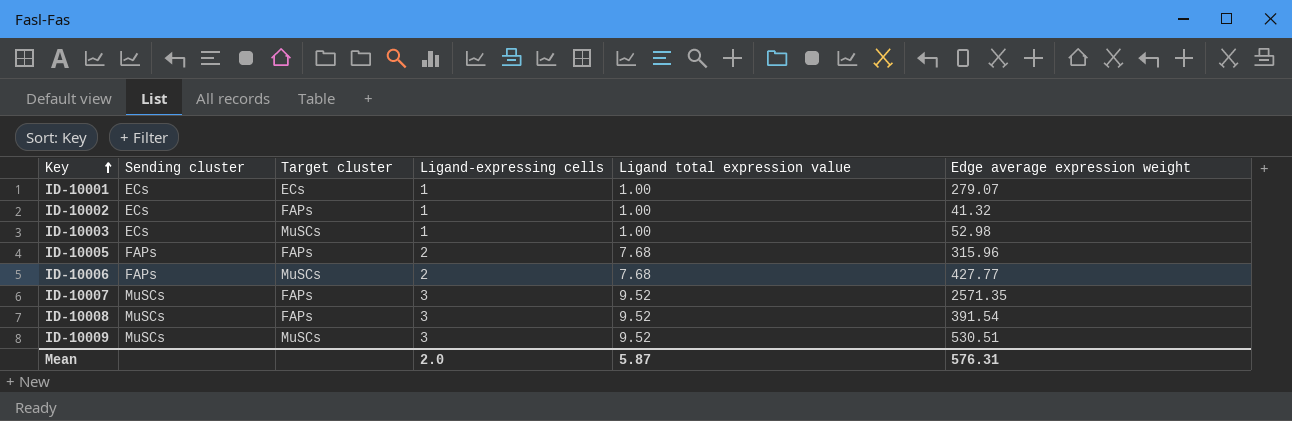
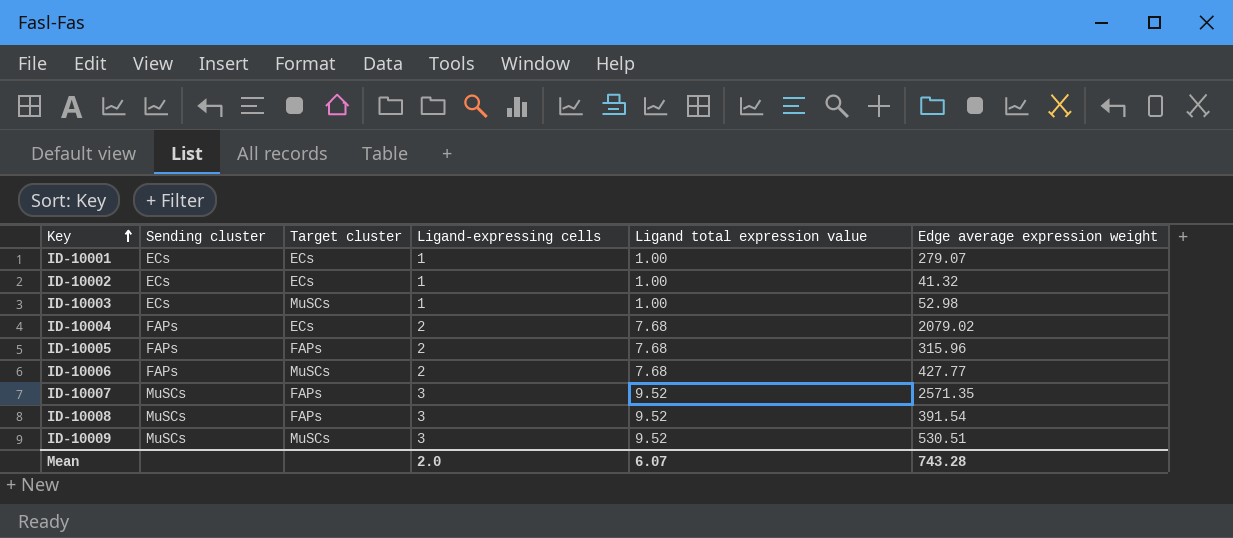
ID-10002 | Target cluster: FAPs -> ECs
row ID-10004: none -> FAPs | ECs | 2 | 7.68 | 2079.02
Mean | Ligand total expression value: 5.87 -> 6.07
Mean | Edge average expression weight: 576.31 -> 743.28

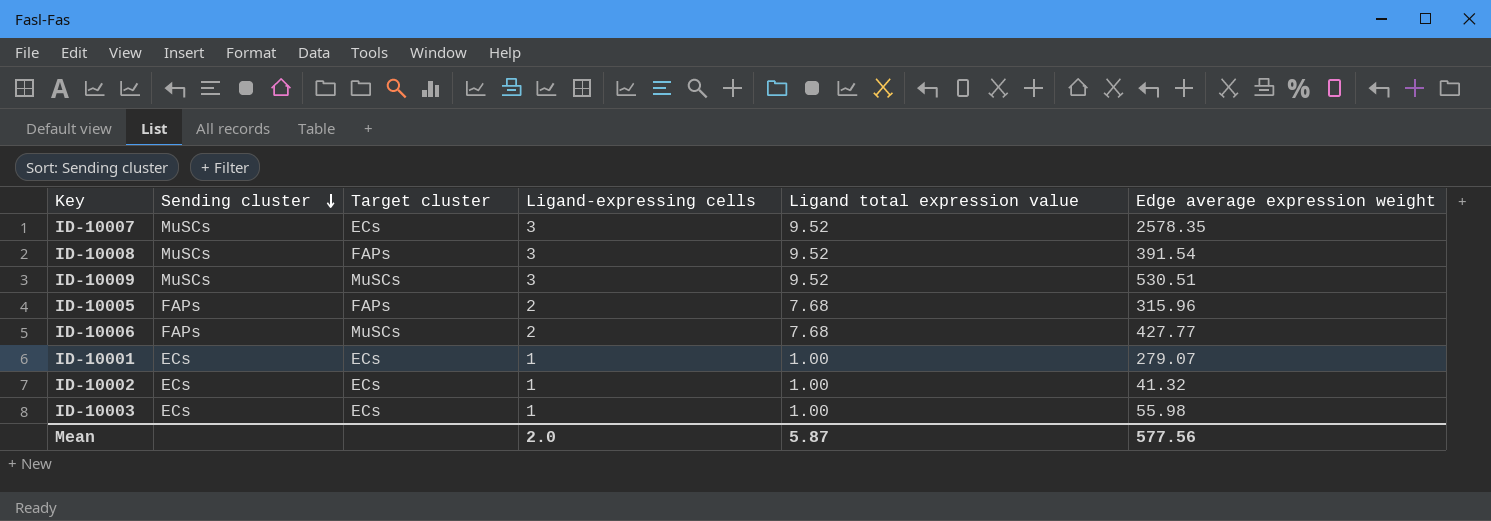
row order: Key ascending -> Sending cluster descending
row ID-10004: FAPs | ECs | 2 | 7.68 | 2079.02 -> none
ID-10007 | Target cluster: FAPs -> ECs
ID-10007 | Edge average expression weight: 2571.35 -> 2578.35
ID-10003 | Target cluster: MuSCs -> ECs
ID-10003 | Edge average expression weight: 52.98 -> 55.98
Mean | Ligand total expression value: 6.07 -> 5.87
Mean | Edge average expression weight: 743.28 -> 577.56

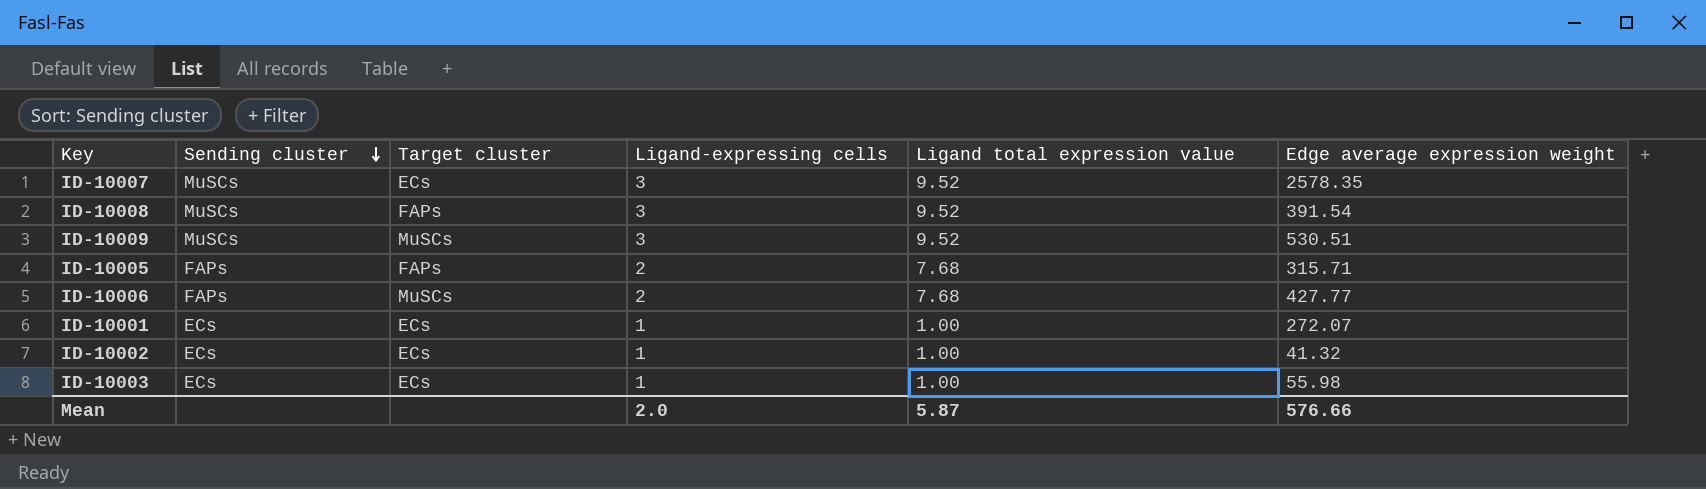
ID-10005 | Edge average expression weight: 315.96 -> 315.71
ID-10001 | Edge average expression weight: 279.07 -> 272.07
Mean | Edge average expression weight: 577.56 -> 576.66

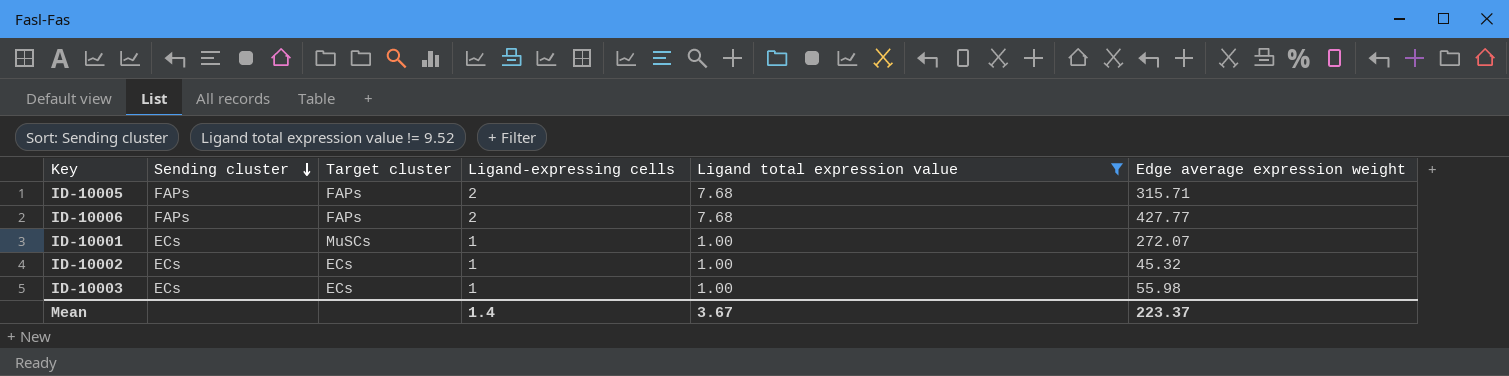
filter: none -> Ligand total expression value != 9.52
ID-10006 | Target cluster: MuSCs -> FAPs
ID-10001 | Target cluster: ECs -> MuSCs
ID-10002 | Edge average expression weight: 41.32 -> 45.32
Mean | Ligand-expressing cells: 2.0 -> 1.4
Mean | Ligand total expression value: 5.87 -> 3.67
Mean | Edge average expression weight: 576.66 -> 223.37

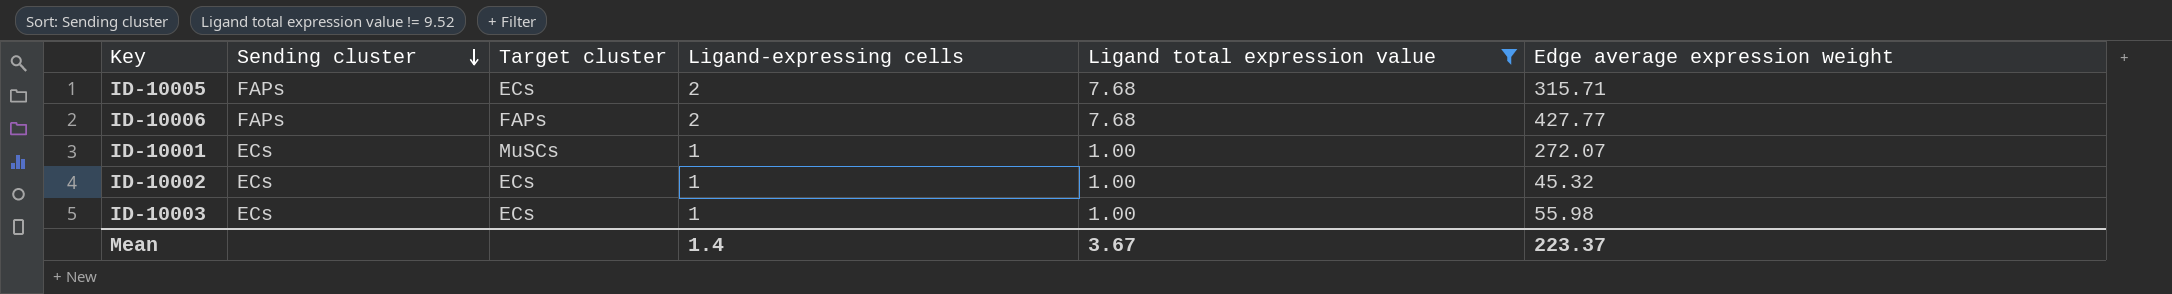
ID-10005 | Target cluster: FAPs -> ECs

